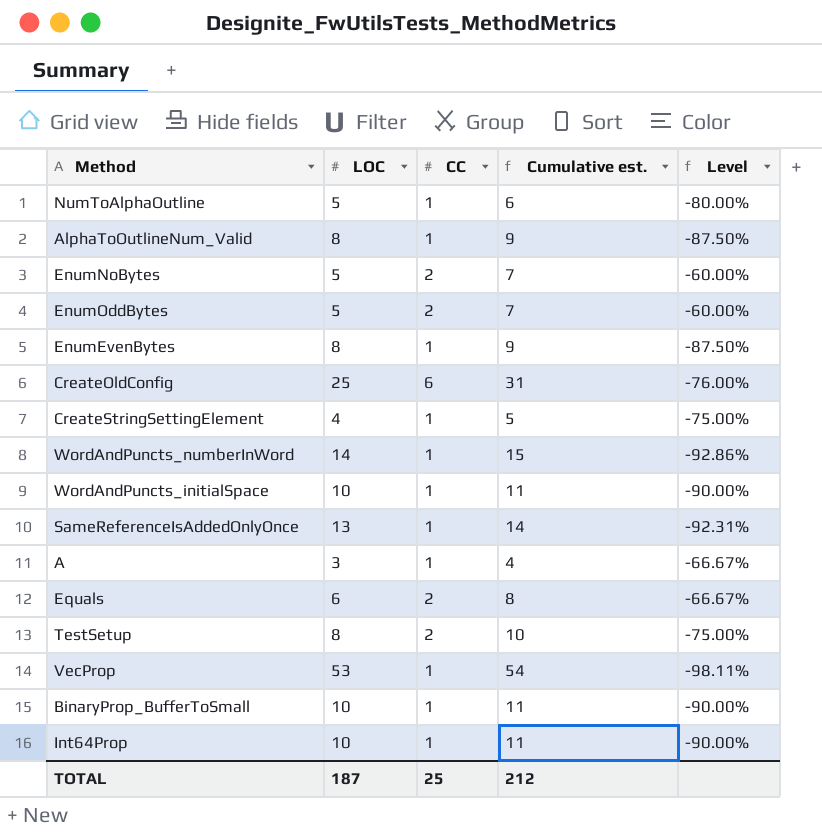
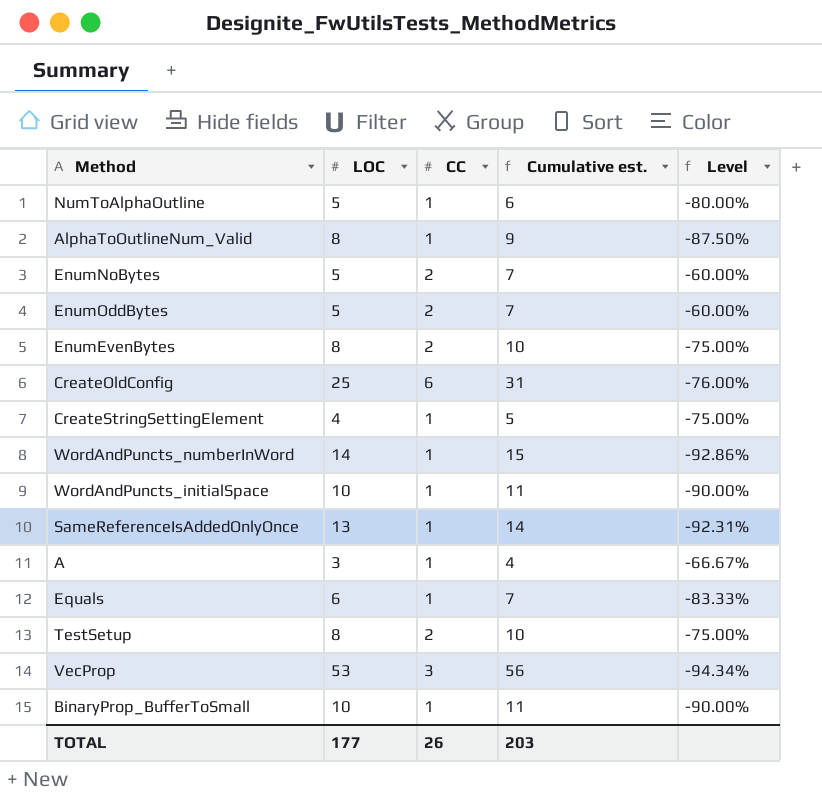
row Int64Prop: 10 | 1 | 11 | -90.00% -> none
EnumEvenBytes | CC: 1 -> 2
EnumEvenBytes | Cumulative est.: 9 -> 10
EnumEvenBytes | Level: -87.50% -> -75.00%
Equals | CC: 2 -> 1
Equals | Cumulative est.: 8 -> 7
Equals | Level: -66.67% -> -83.33%
VecProp | CC: 1 -> 3
VecProp | Cumulative est.: 54 -> 56
VecProp | Level: -98.11% -> -94.34%
TOTAL | LOC: 187 -> 177
TOTAL | CC: 25 -> 26
TOTAL | Cumulative est.: 212 -> 203

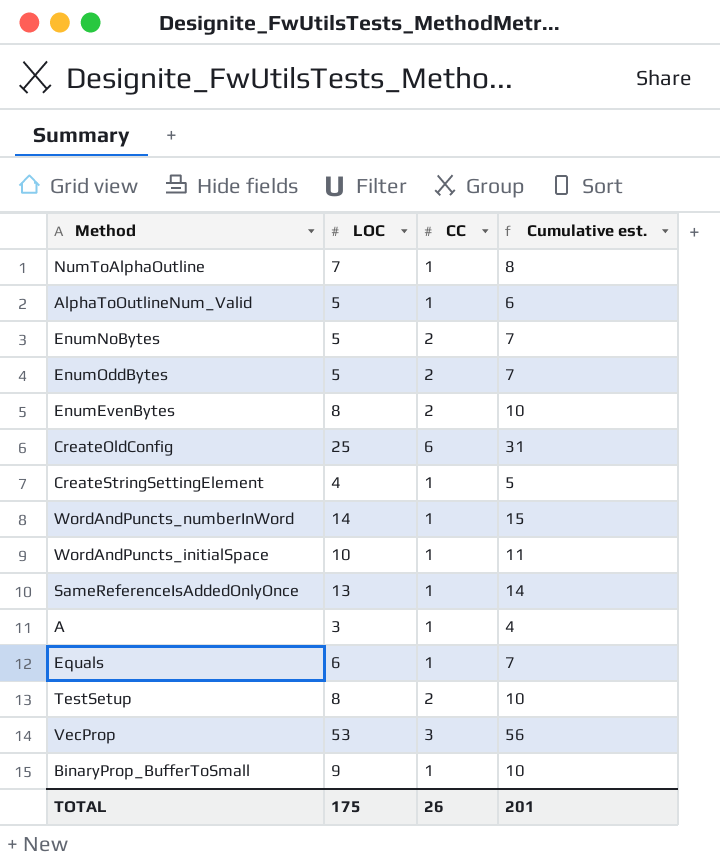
column Level | formula: ([CC] - [LOC]) / [LOC] -> none
NumToAlphaOutline | LOC: 5 -> 7
NumToAlphaOutline | Cumulative est.: 6 -> 8
AlphaToOutlineNum_Valid | LOC: 8 -> 5
AlphaToOutlineNum_Valid | Cumulative est.: 9 -> 6
BinaryProp_BufferToSmall | LOC: 10 -> 9
BinaryProp_BufferToSmall | Cumulative est.: 11 -> 10
TOTAL | LOC: 177 -> 175
TOTAL | Cumulative est.: 203 -> 201

